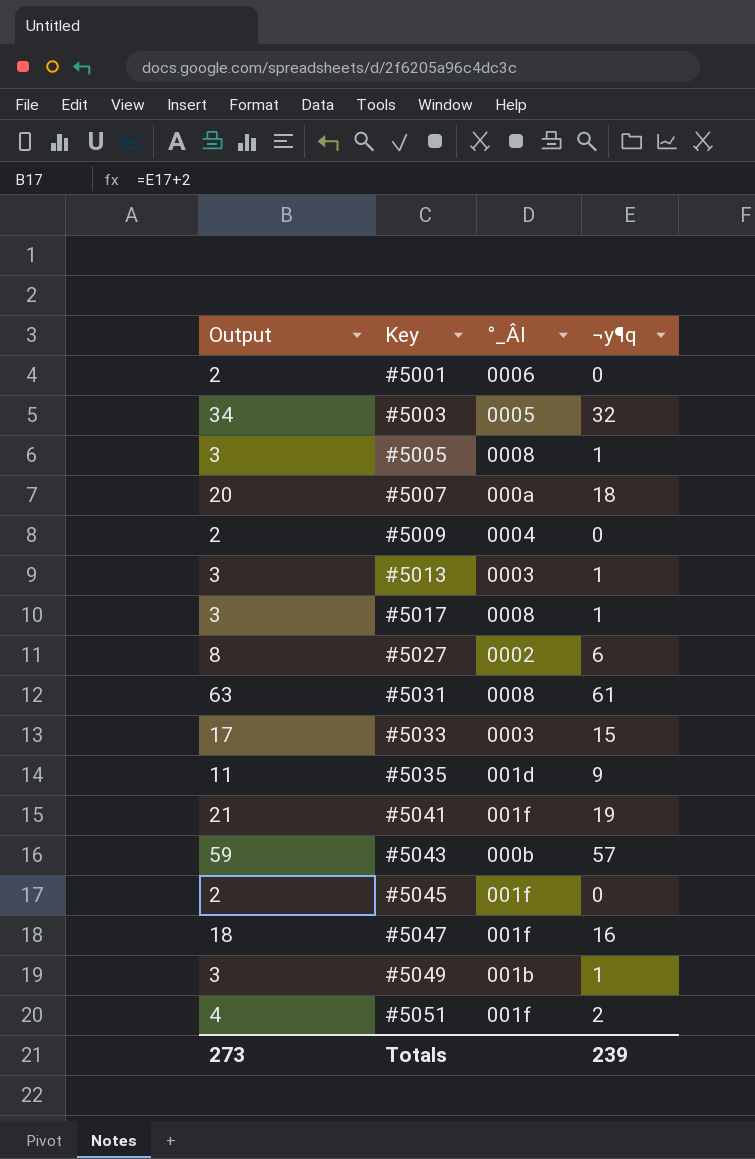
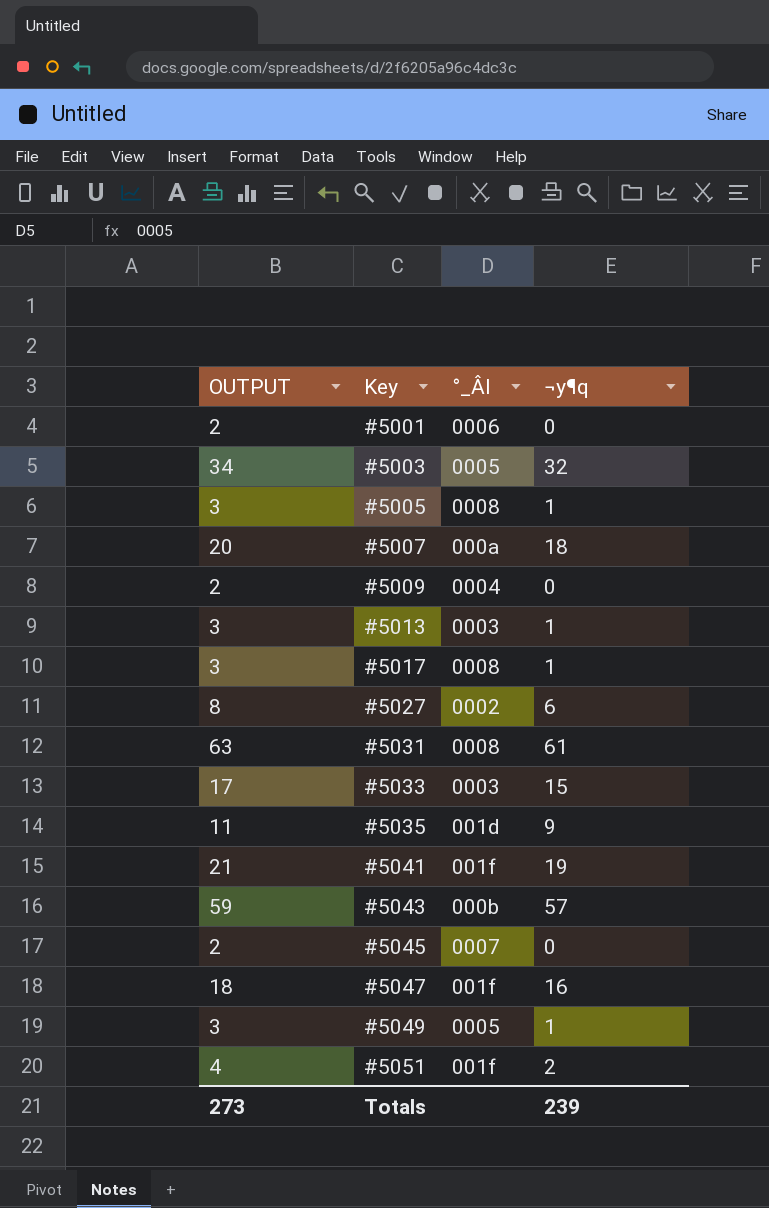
column name: Output -> OUTPUT
#5045 | °_ÂI: 001f -> 0007
#5049 | °_ÂI: 001b -> 0005

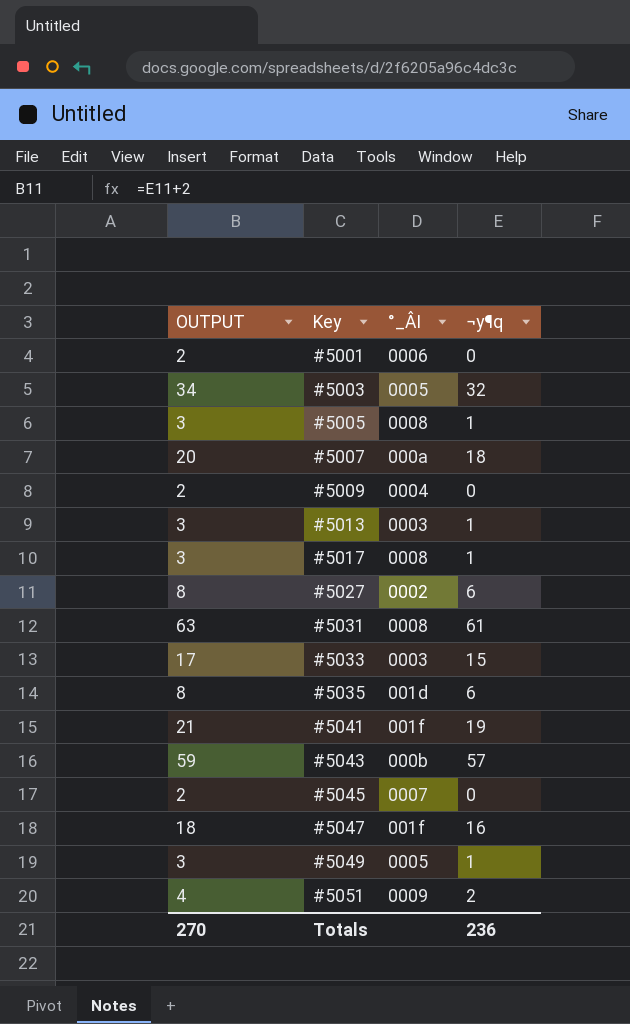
#5035 | OUTPUT: 11 -> 8
#5035 | ¬y¶q: 9 -> 6
#5051 | °_ÂI: 001f -> 0009
Totals | OUTPUT: 273 -> 270
Totals | ¬y¶q: 239 -> 236

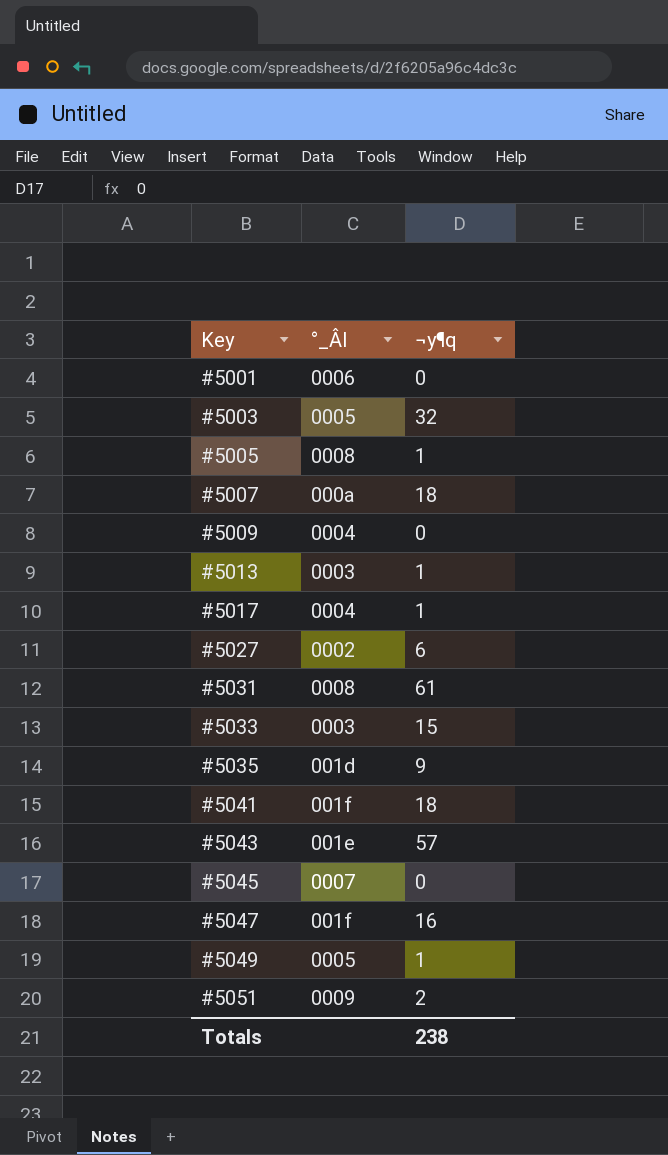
column OUTPUT | formula: [¬y¶q] + 2 -> none
#5017 | °_ÂI: 0008 -> 0004
#5035 | ¬y¶q: 6 -> 9
#5041 | ¬y¶q: 19 -> 18
#5043 | °_ÂI: 000b -> 001e
Totals | ¬y¶q: 236 -> 238

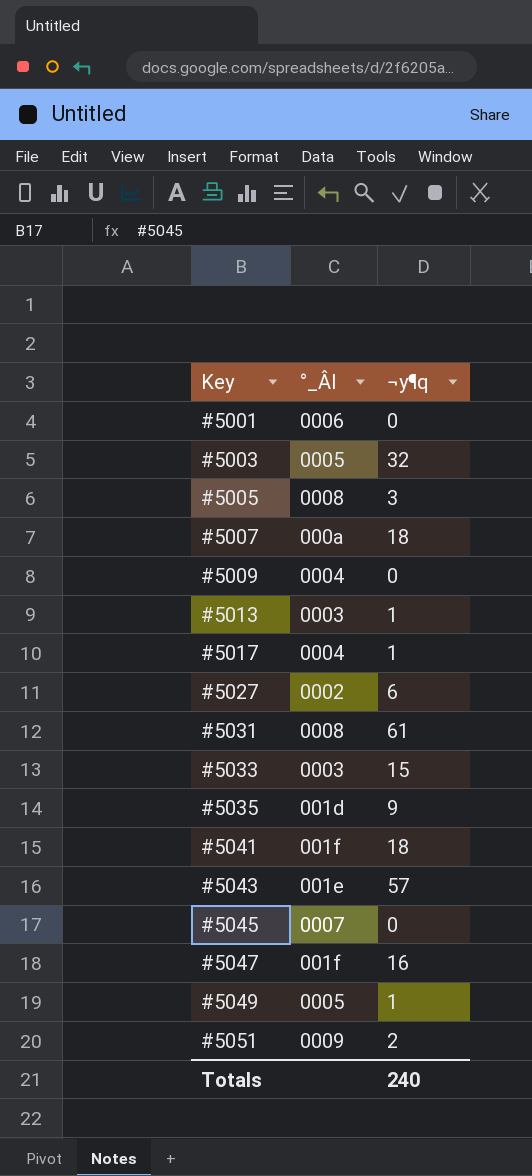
#5005 | ¬y¶q: 1 -> 3
Totals | ¬y¶q: 238 -> 240

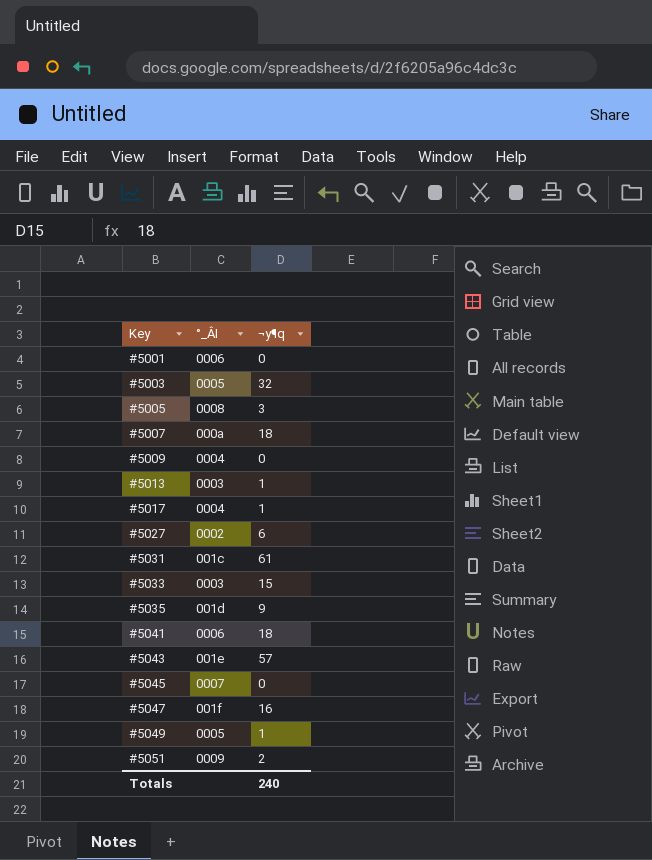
#5031 | °_ÂI: 0008 -> 001c
#5041 | °_ÂI: 001f -> 0006

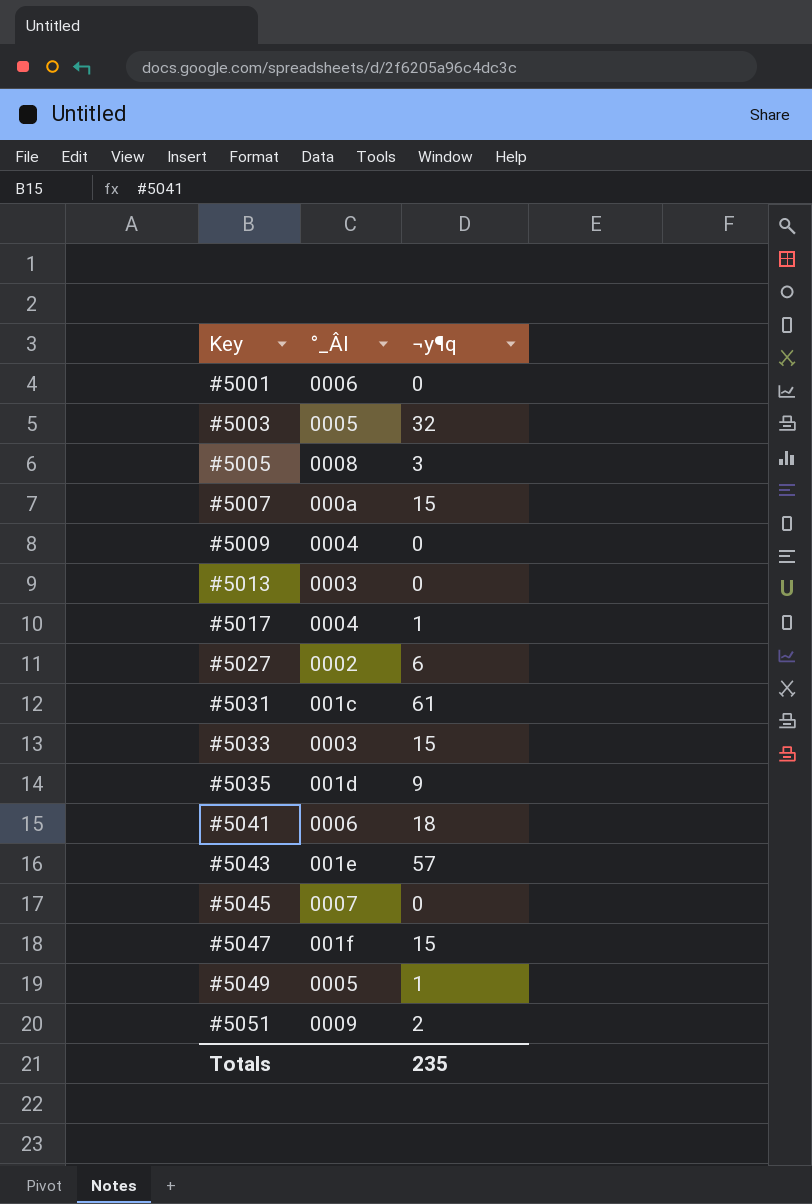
#5007 | ¬y¶q: 18 -> 15
#5013 | ¬y¶q: 1 -> 0
#5047 | ¬y¶q: 16 -> 15
Totals | ¬y¶q: 240 -> 235

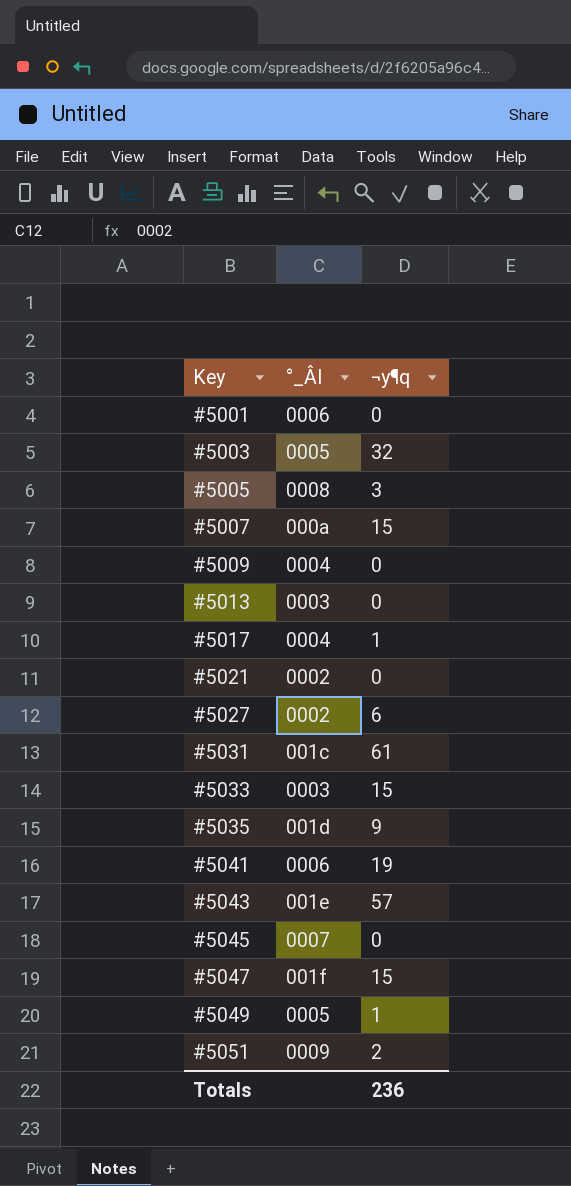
row #5021: none -> 0002 | 0
#5041 | ¬y¶q: 18 -> 19
Totals | ¬y¶q: 235 -> 236

